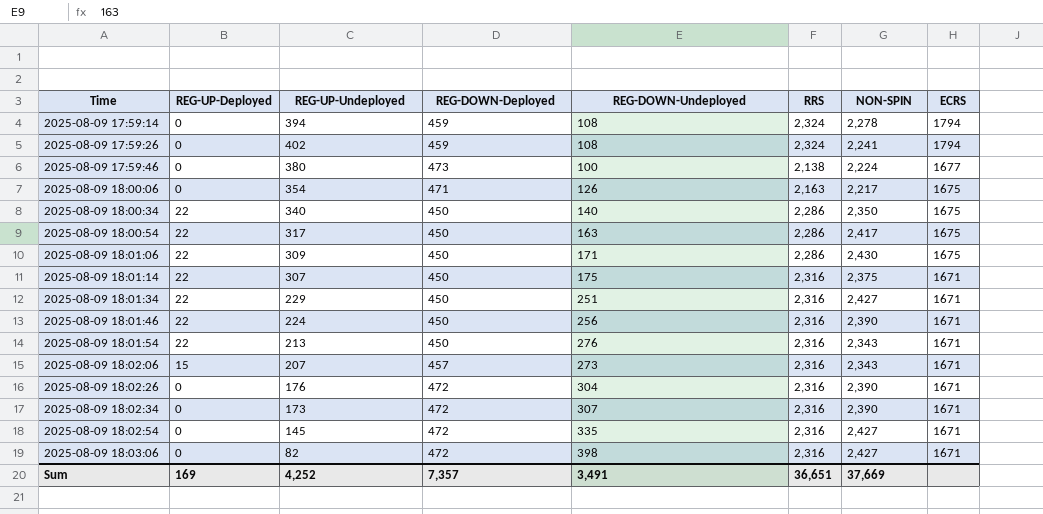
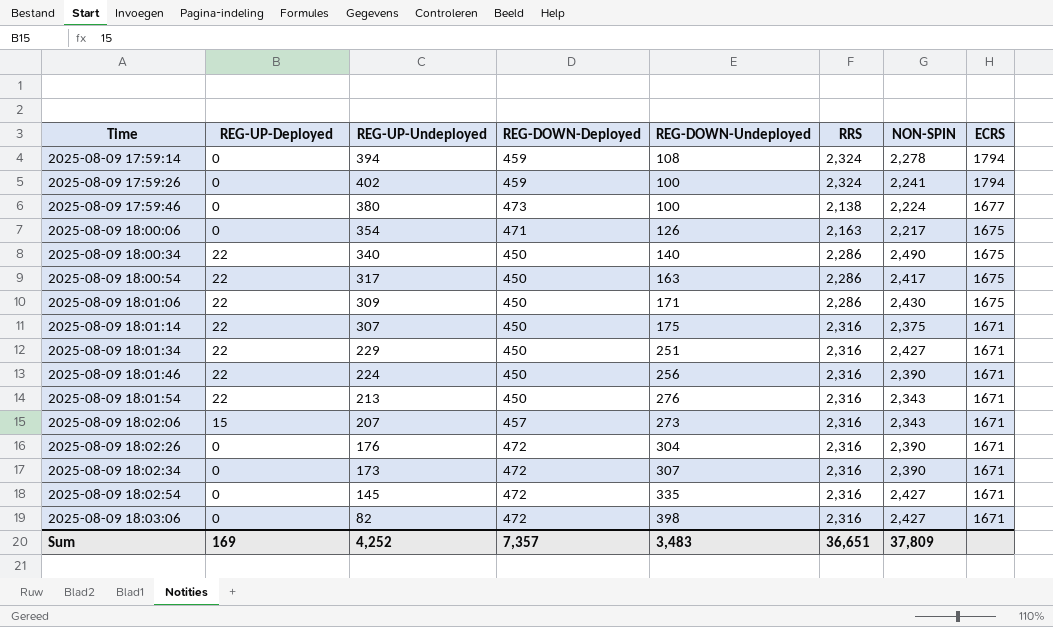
2025-08-09 17:59:26 | REG-DOWN-Undeployed: 108 -> 100
2025-08-09 18:00:34 | NON-SPIN: 2,350 -> 2,490
Sum | REG-DOWN-Undeployed: 3,491 -> 3,483
Sum | NON-SPIN: 37,669 -> 37,809

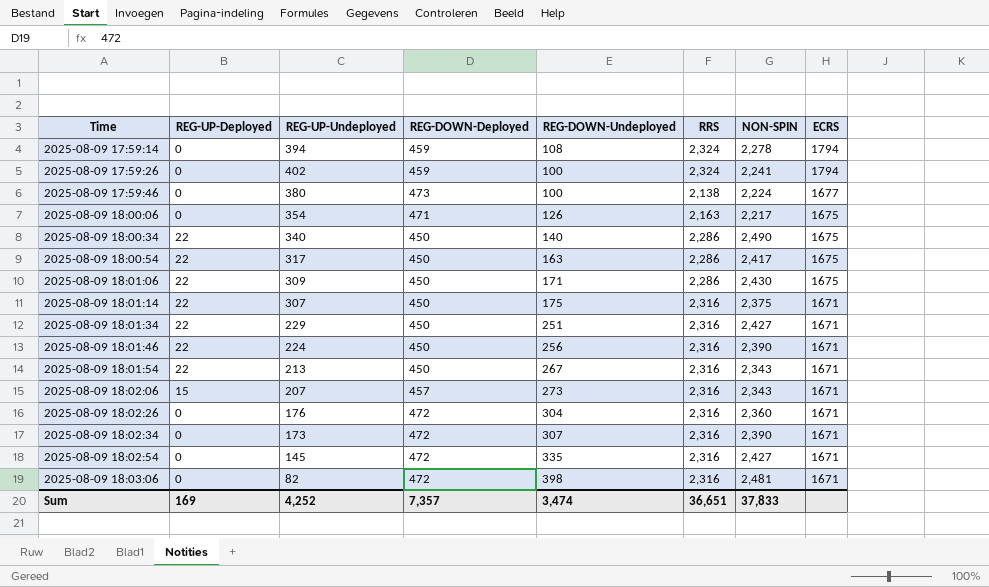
2025-08-09 18:01:54 | REG-DOWN-Undeployed: 276 -> 267
2025-08-09 18:02:26 | NON-SPIN: 2,390 -> 2,360
2025-08-09 18:03:06 | NON-SPIN: 2,427 -> 2,481
Sum | REG-DOWN-Undeployed: 3,483 -> 3,474
Sum | NON-SPIN: 37,809 -> 37,833

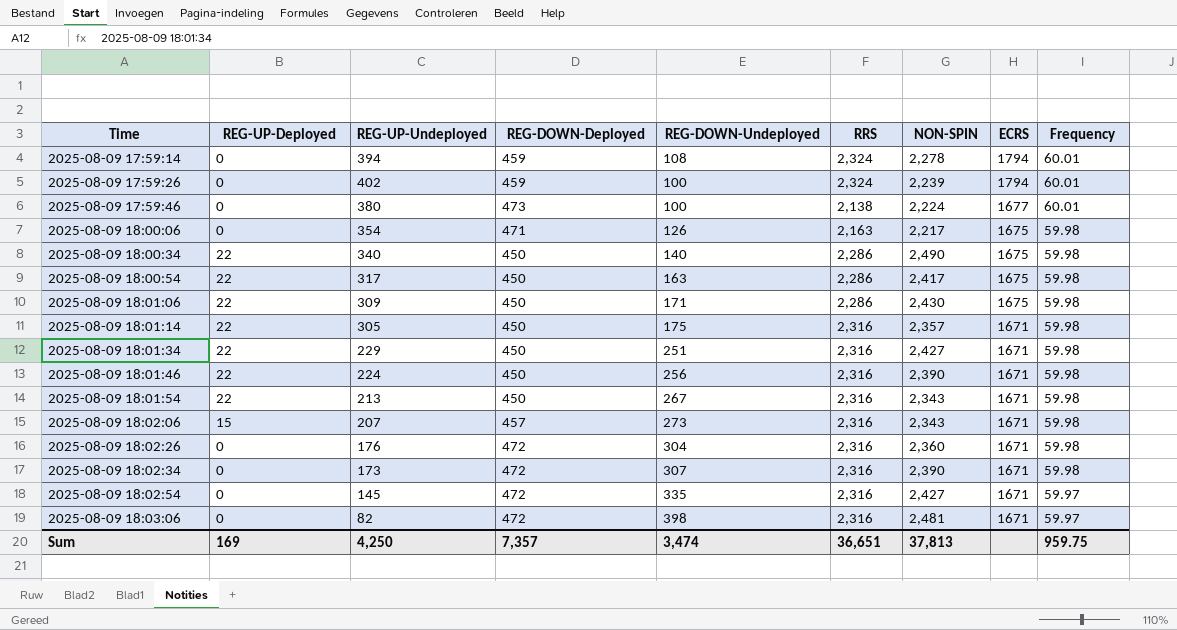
column Frequency | position: none -> 9
2025-08-09 17:59:26 | NON-SPIN: 2,241 -> 2,239
2025-08-09 18:01:14 | REG-UP-Undeployed: 307 -> 305
2025-08-09 18:01:14 | NON-SPIN: 2,375 -> 2,357
Sum | REG-UP-Undeployed: 4,252 -> 4,250
Sum | NON-SPIN: 37,833 -> 37,813

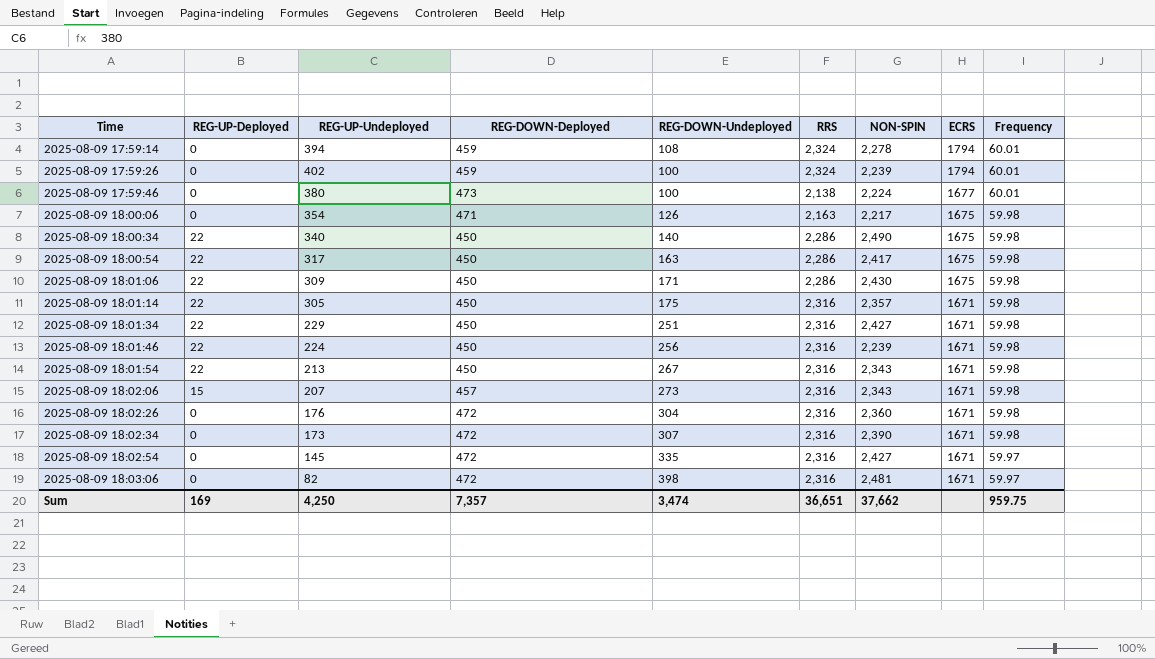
2025-08-09 18:01:46 | NON-SPIN: 2,390 -> 2,239
Sum | NON-SPIN: 37,813 -> 37,662

